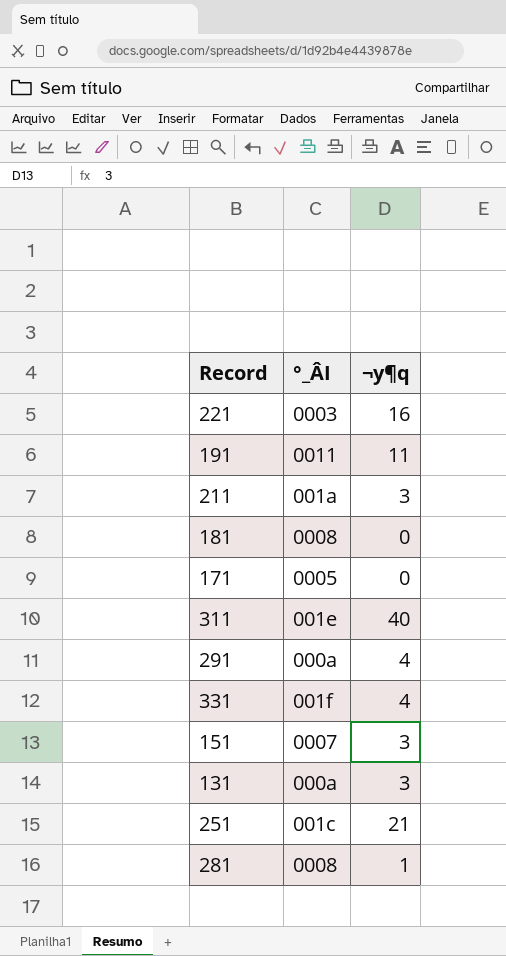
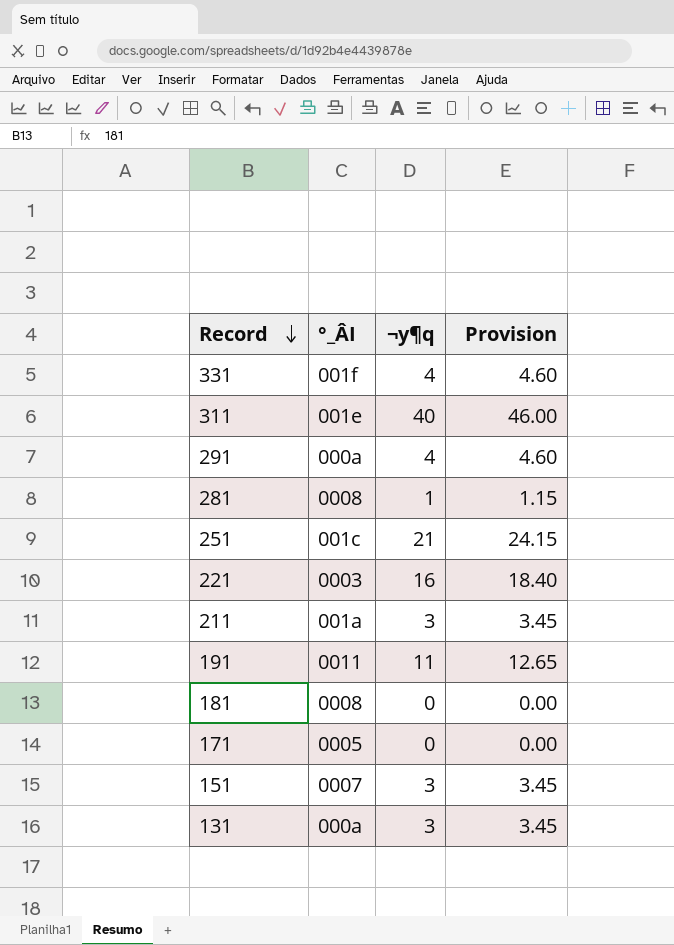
row order: none -> Record descending
column Provision | formula: none -> [¬y¶q] * 1.15

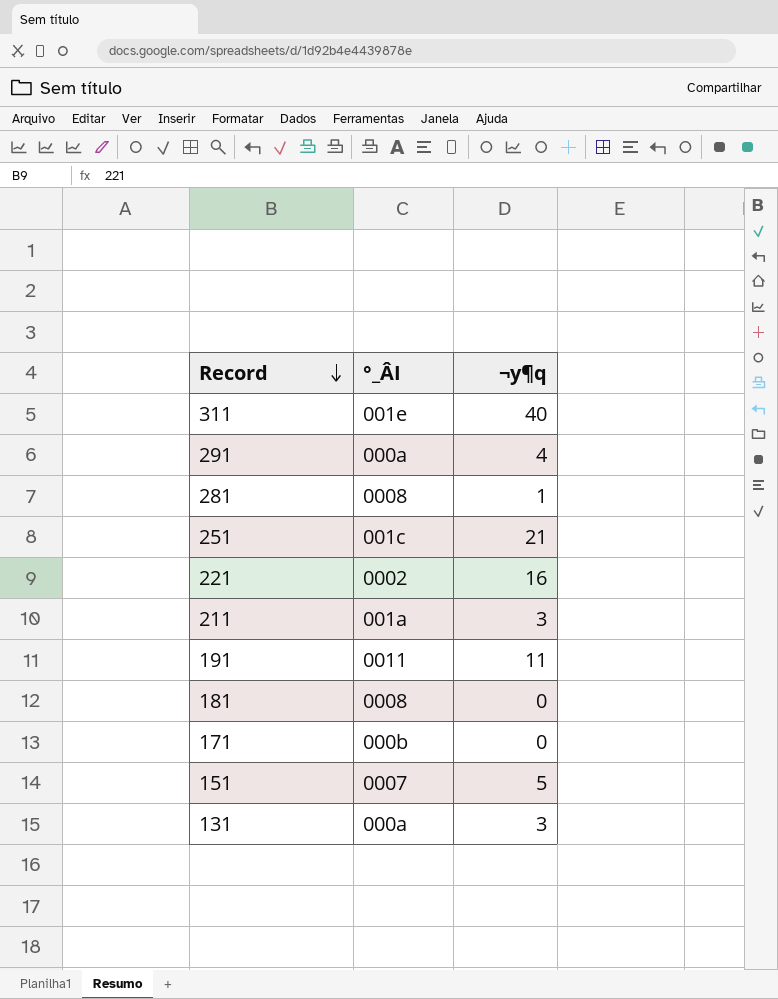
column Provision | formula: [¬y¶q] * 1.15 -> none
row 331: 001f | 4 | 4.60 -> none
221 | °_ÂI: 0003 -> 0002
171 | °_ÂI: 0005 -> 000b
151 | ¬y¶q: 3 -> 5

